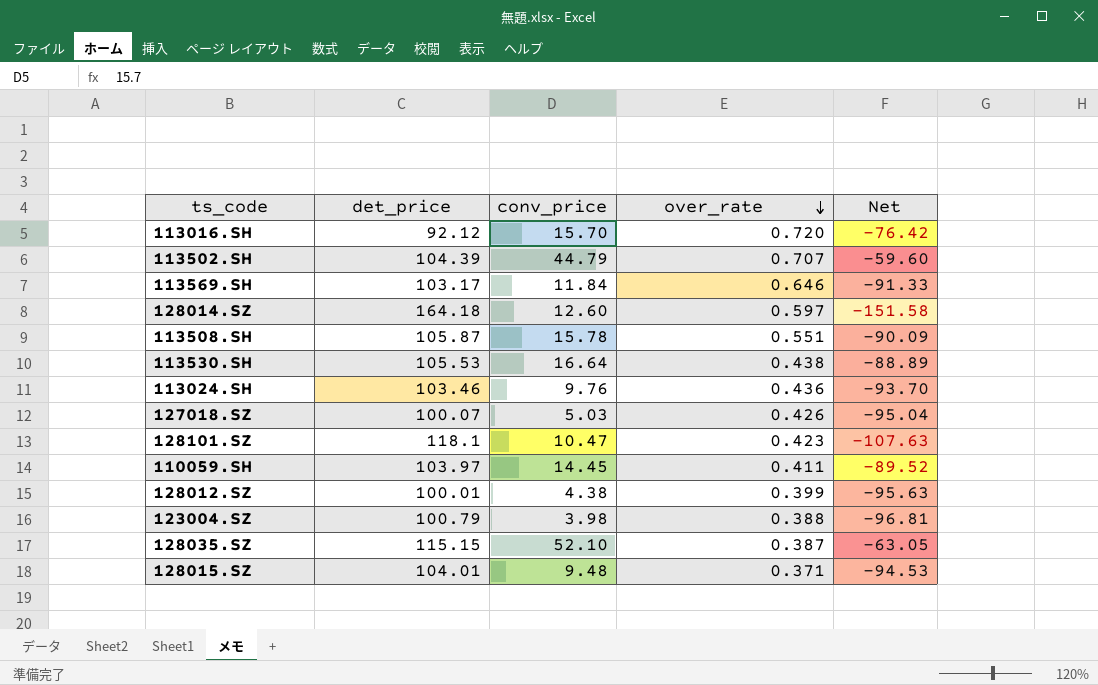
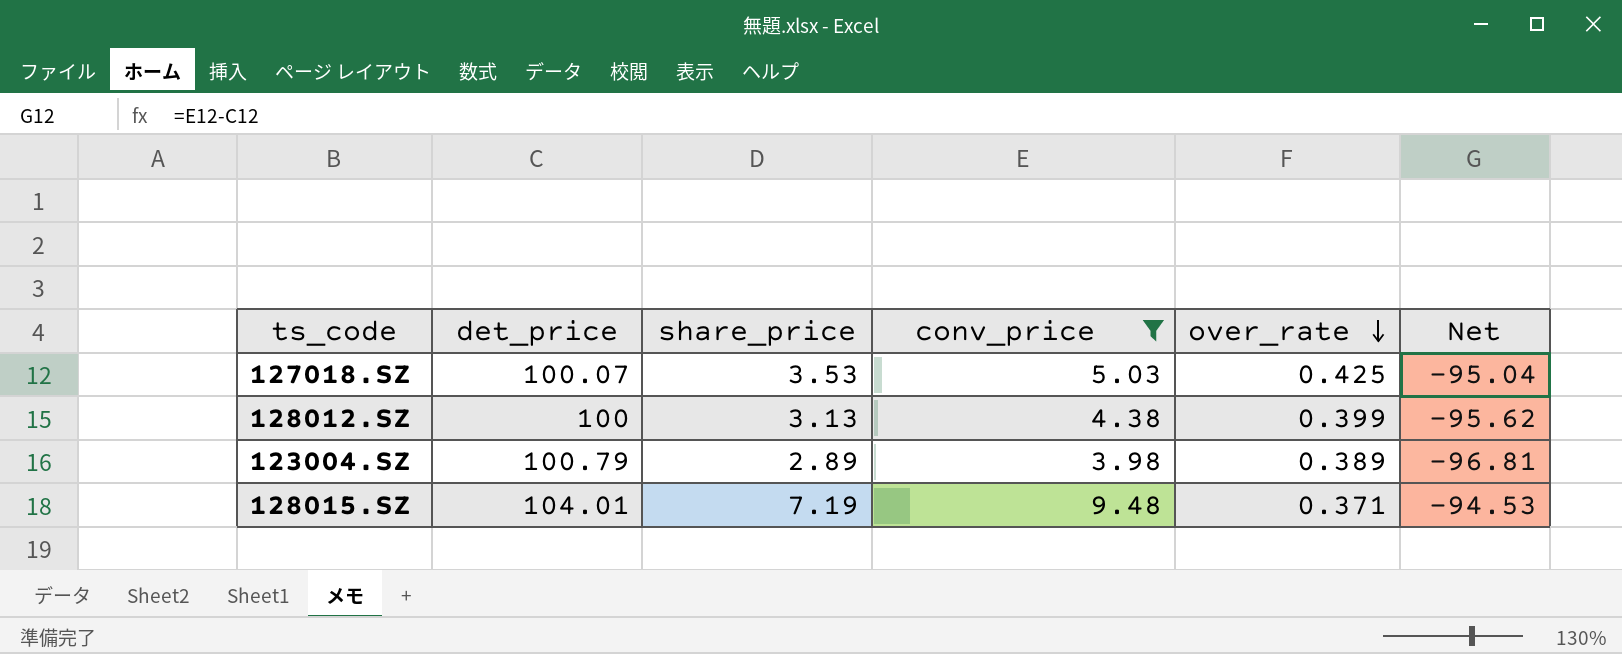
filter: none -> conv_price <= 9.48
column share_price | position: none -> 3
127018.SZ | over_rate: 0.426 -> 0.425
128012.SZ | det_price: 100.01 -> 100
128012.SZ | Net: -95.63 -> -95.62
123004.SZ | over_rate: 0.388 -> 0.389

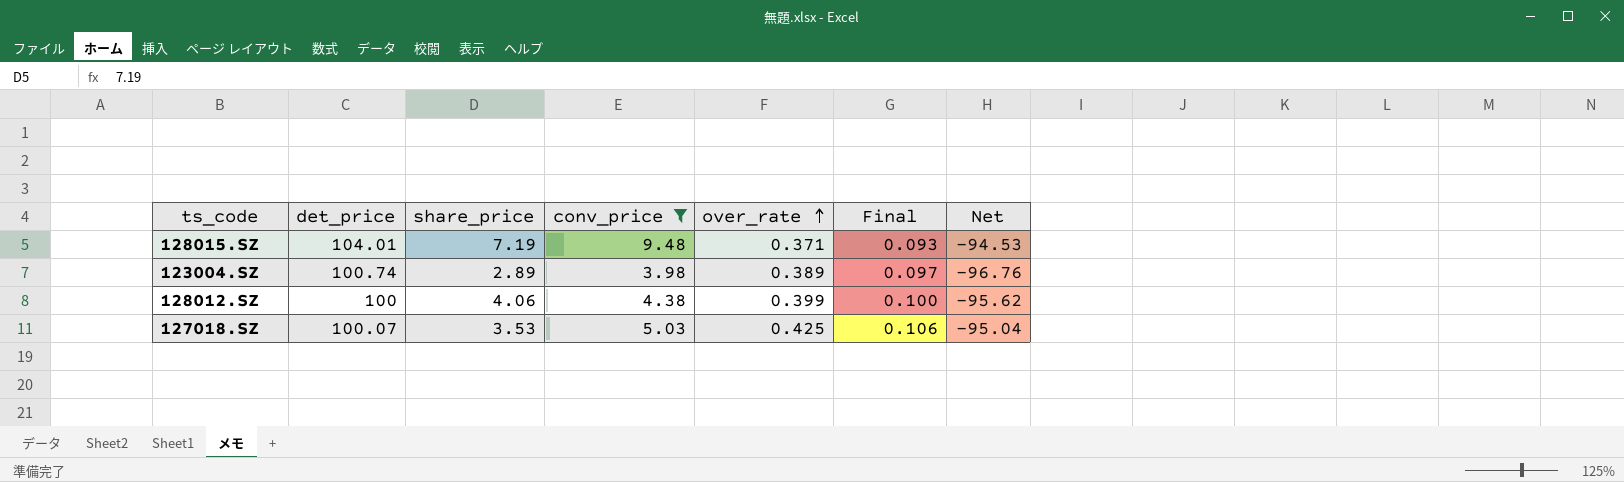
row order: over_rate descending -> over_rate ascending
column Final | formula: none -> [over_rate] * 0.25
123004.SZ | det_price: 100.79 -> 100.74
123004.SZ | Net: -96.81 -> -96.76
128012.SZ | share_price: 3.13 -> 4.06

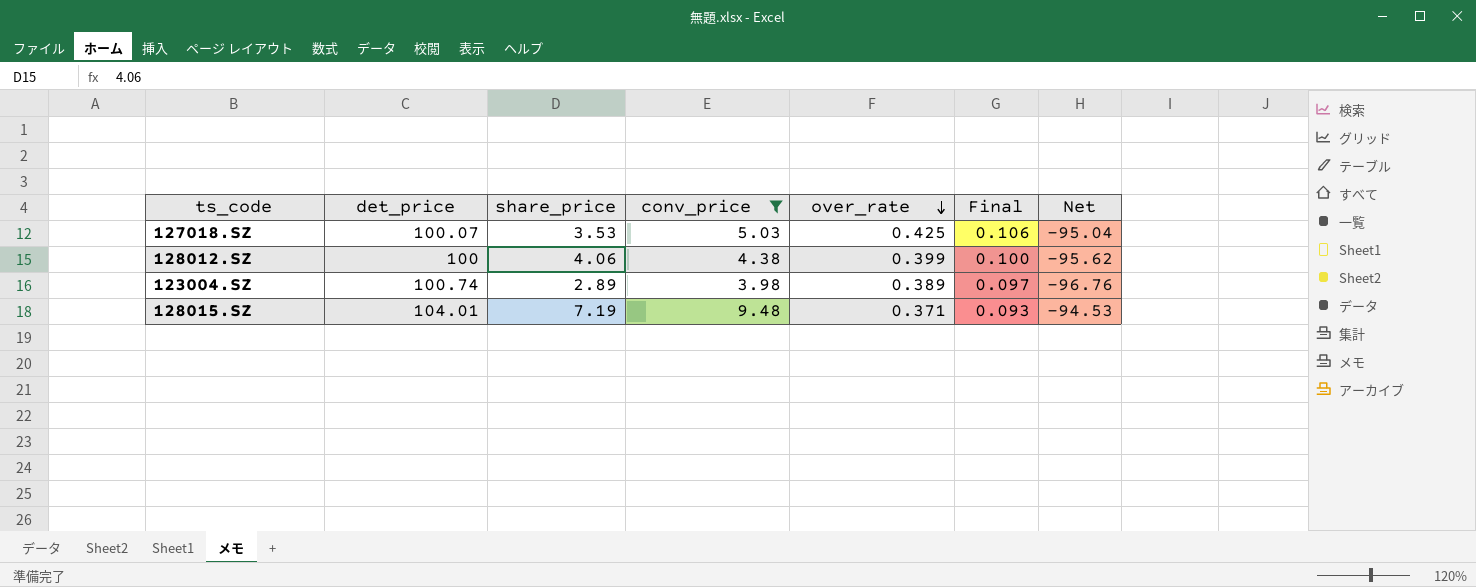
row order: over_rate ascending -> over_rate descending

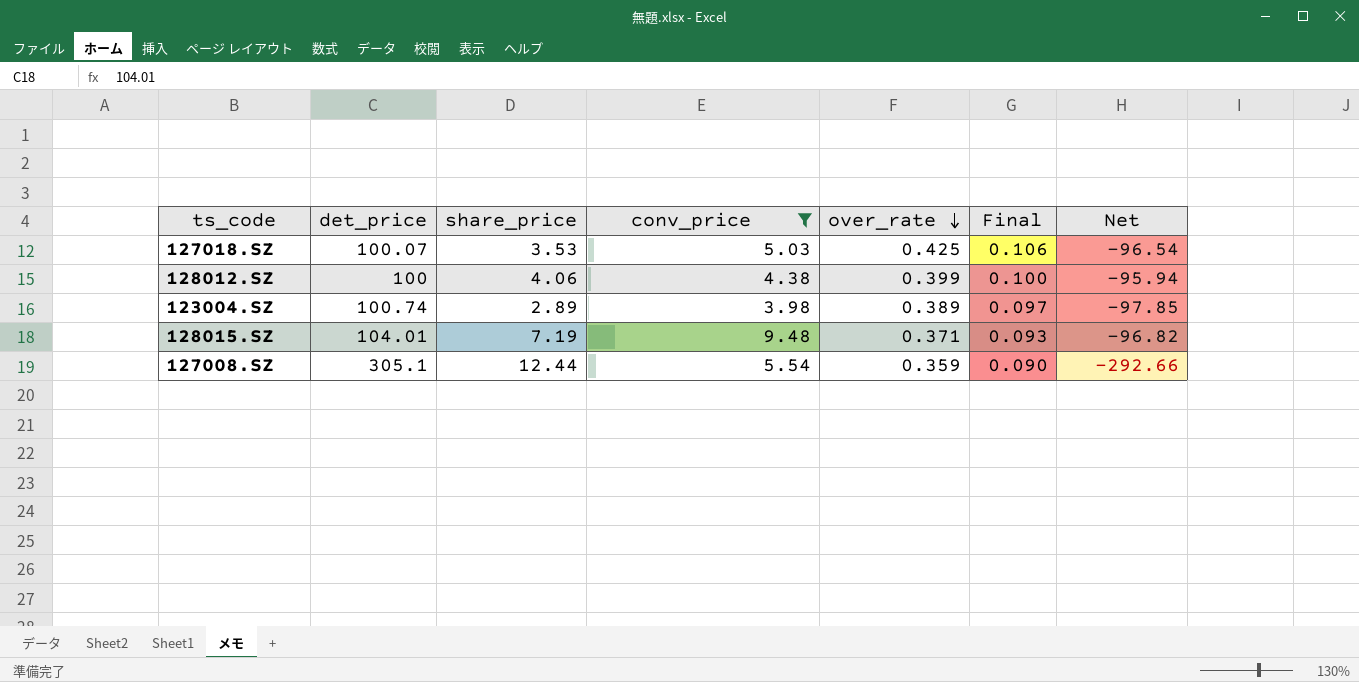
column Net | formula: [conv_price] - [det_price] -> [share_price] - [det_price]
row 127008.SZ: none -> 305.1 | 12.44 | 5.54 | 0.359 | 0.090 | -292.66

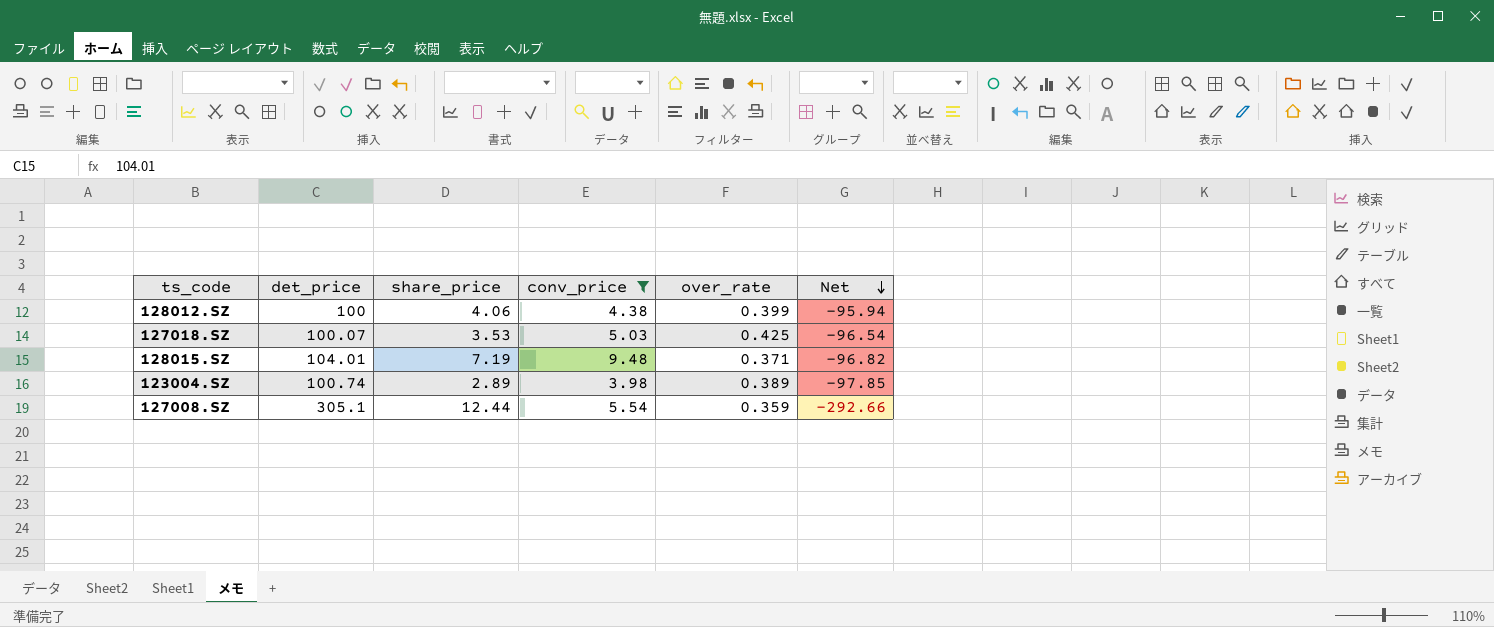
row order: over_rate descending -> Net descending
column Final | formula: [over_rate] * 0.25 -> none

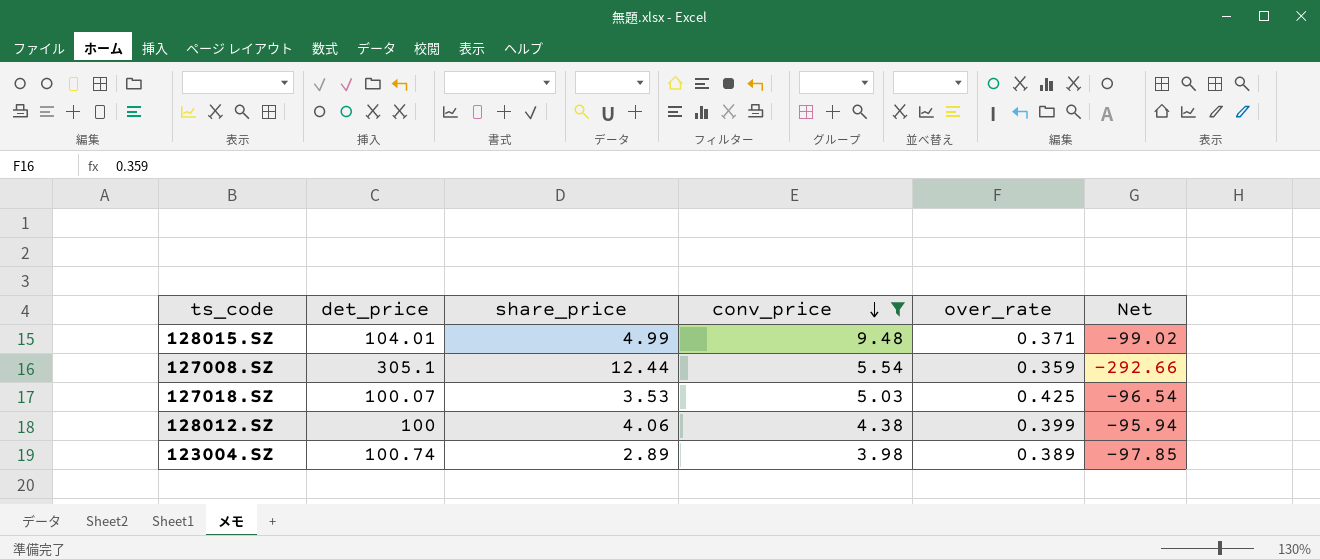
row order: Net descending -> conv_price descending
128015.SZ | share_price: 7.19 -> 4.99
128015.SZ | Net: -96.82 -> -99.02

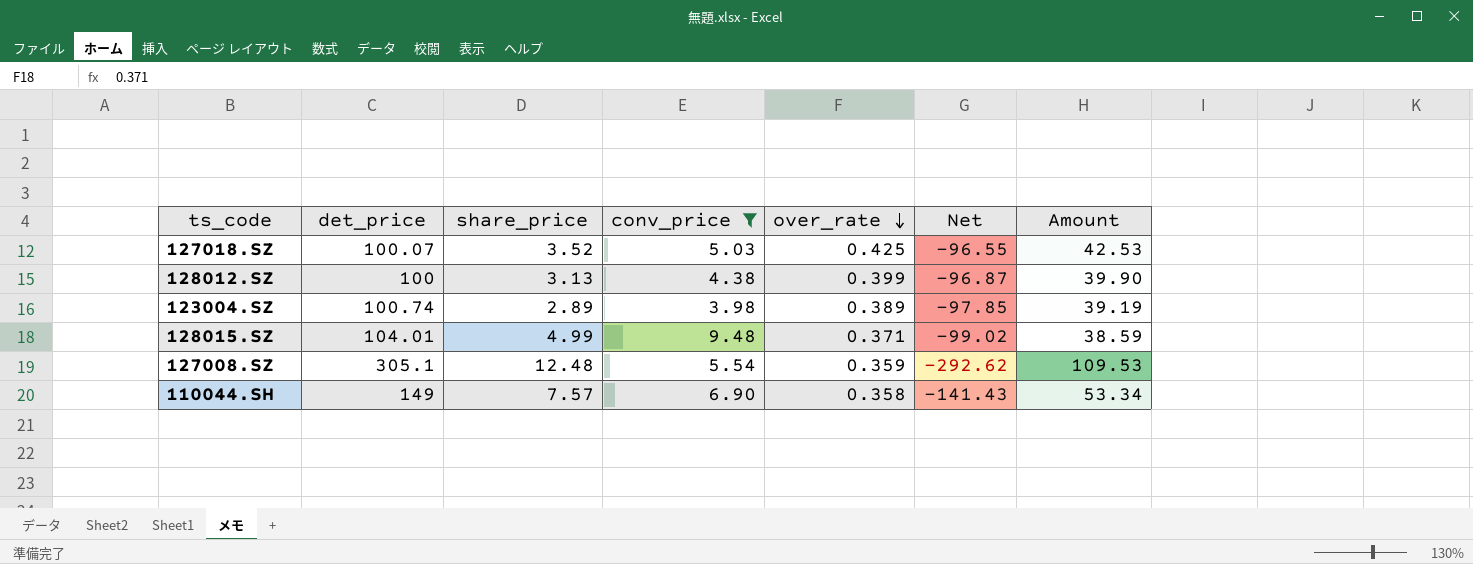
row order: conv_price descending -> over_rate descending
column Amount | formula: none -> [det_price] * [over_rate]
127018.SZ | share_price: 3.53 -> 3.52
127018.SZ | Net: -96.54 -> -96.55
128012.SZ | share_price: 4.06 -> 3.13
128012.SZ | Net: -95.94 -> -96.87
127008.SZ | share_price: 12.44 -> 12.48
127008.SZ | Net: -292.66 -> -292.62
row 110044.SH: none -> 149 | 7.57 | 6.90 | 0.358 | -141.43 | 53.34

